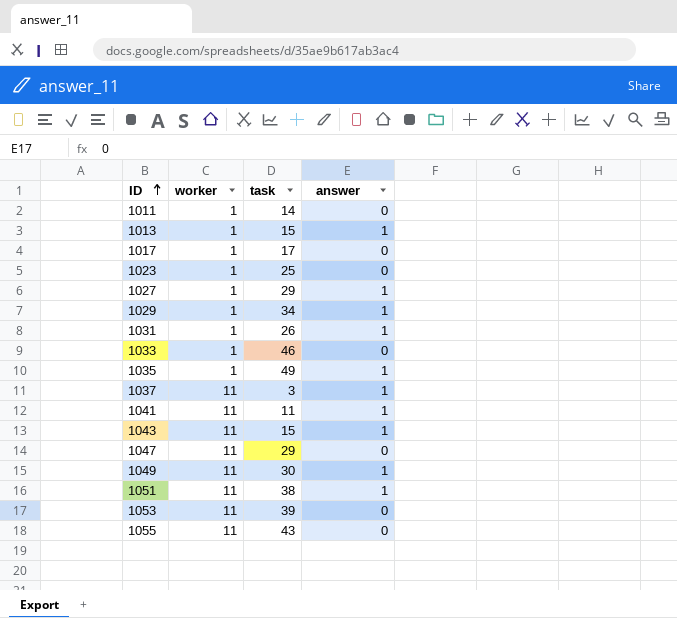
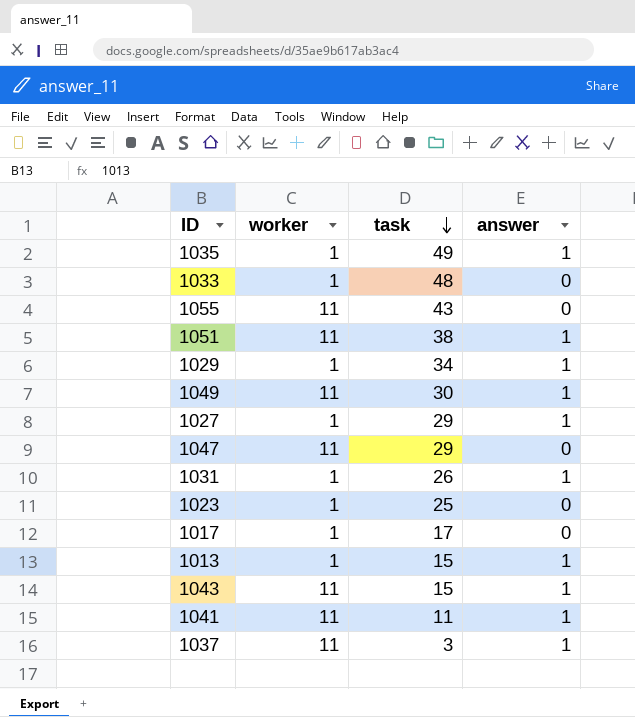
row order: ID ascending -> task descending
row 1011: 1 | 14 | 0 -> none
row 1053: 11 | 39 | 0 -> none
1033 | task: 46 -> 48

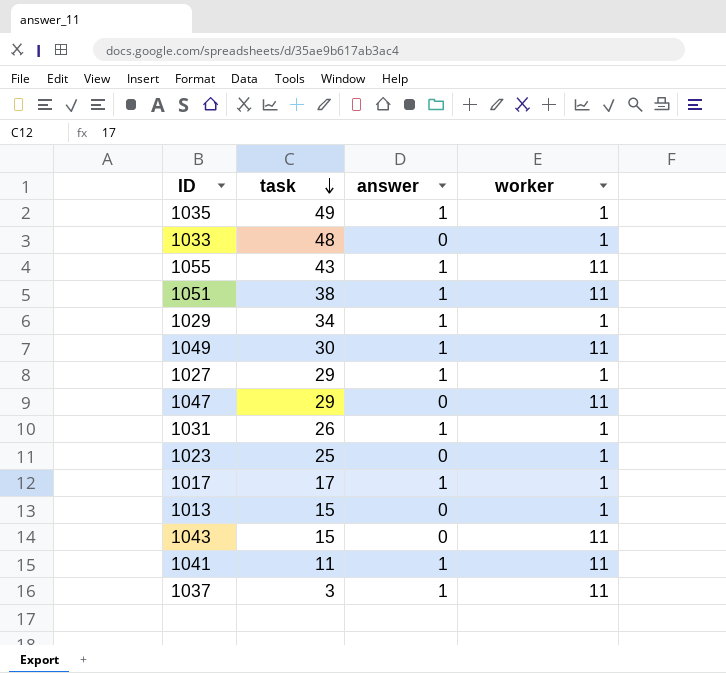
column worker | position: 2 -> 4
1055 | answer: 0 -> 1
1017 | answer: 0 -> 1
1013 | answer: 1 -> 0
1043 | answer: 1 -> 0

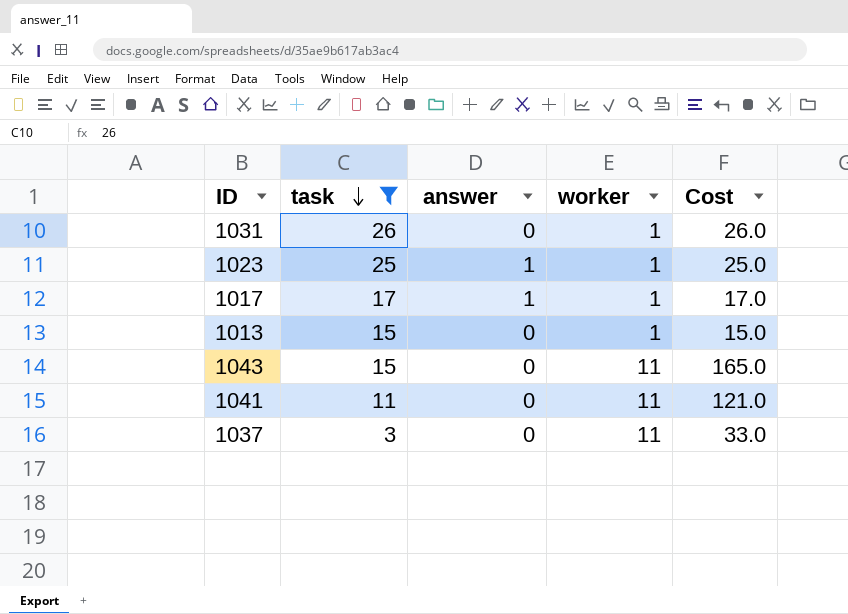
filter: none -> task <= 26
column Cost | formula: none -> [task] * [worker]
1031 | answer: 1 -> 0
1023 | answer: 0 -> 1
1041 | answer: 1 -> 0
1037 | answer: 1 -> 0

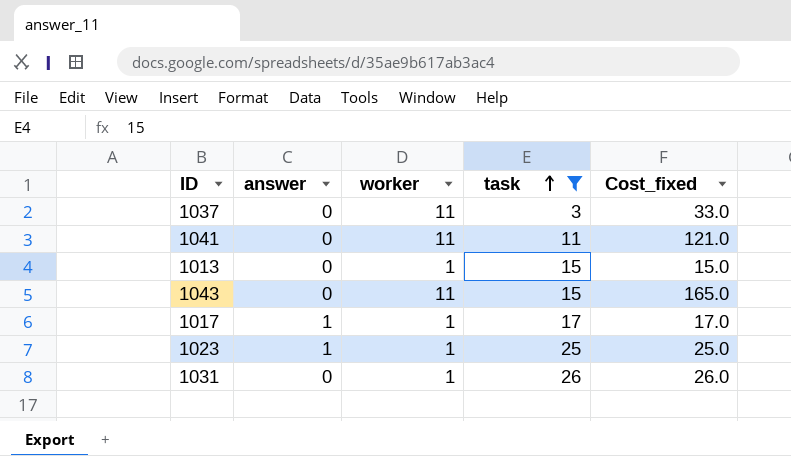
row order: task descending -> task ascending
column task | position: 2 -> 4
column name: Cost -> Cost_fixed

